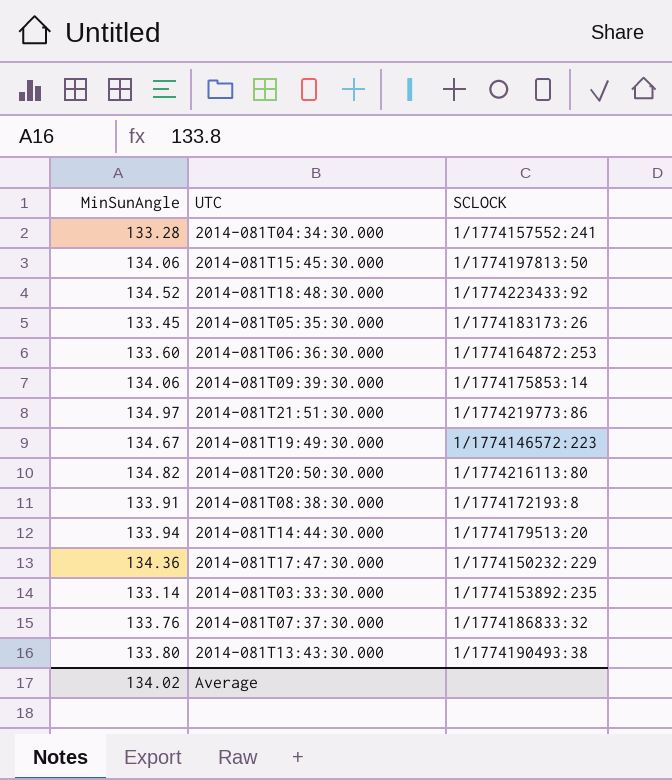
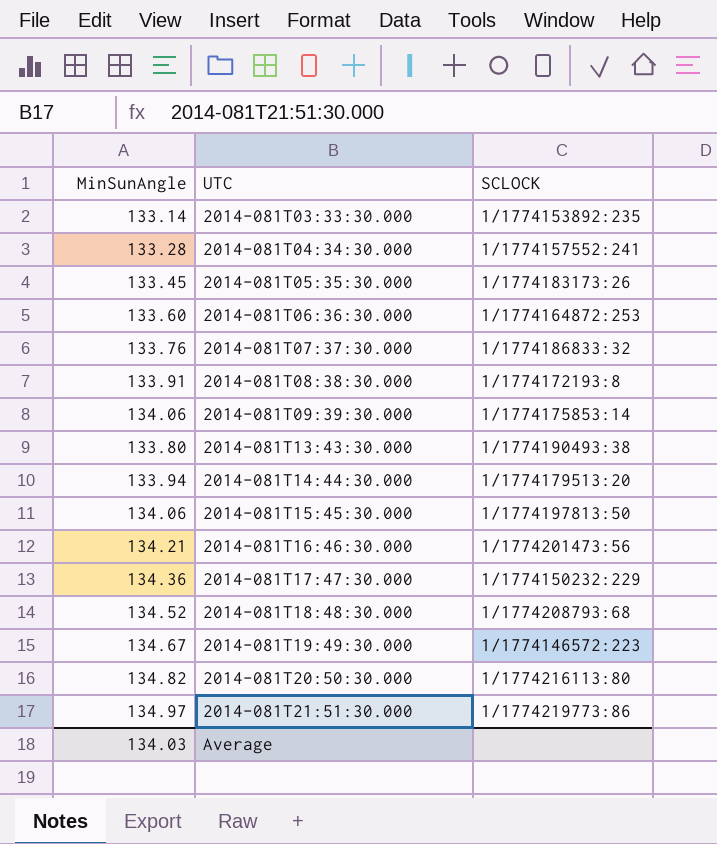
row order: none -> UTC ascending
row 2014-081T16:46:30.000: none -> 134.21 | 1/1774201473:56
2014-081T18:48:30.000 | SCLOCK: 1/1774223433:92 -> 1/1774208793:68
Average | MinSunAngle: 134.02 -> 134.03

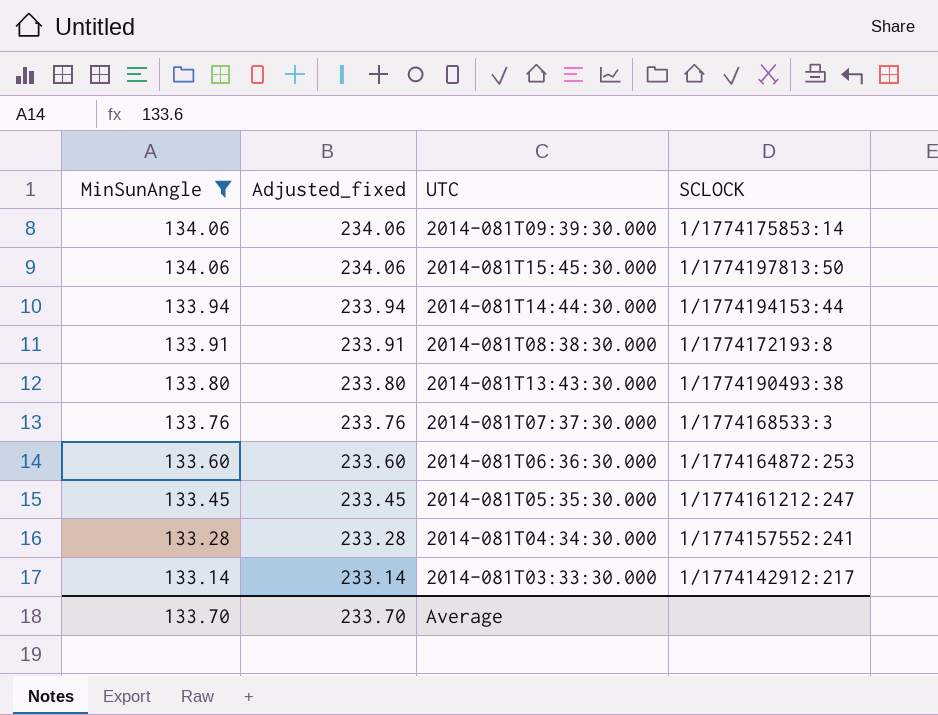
filter: none -> MinSunAngle <= 134.06
row order: UTC ascending -> MinSunAngle descending
column Adjusted_fixed | formula: none -> [MinSunAngle] + 100
2014-081T14:44:30.000 | SCLOCK: 1/1774179513:20 -> 1/1774194153:44
2014-081T07:37:30.000 | SCLOCK: 1/1774186833:32 -> 1/1774168533:3
2014-081T05:35:30.000 | SCLOCK: 1/1774183173:26 -> 1/1774161212:247
2014-081T03:33:30.000 | SCLOCK: 1/1774153892:235 -> 1/1774142912:217
Average | MinSunAngle: 134.03 -> 133.70

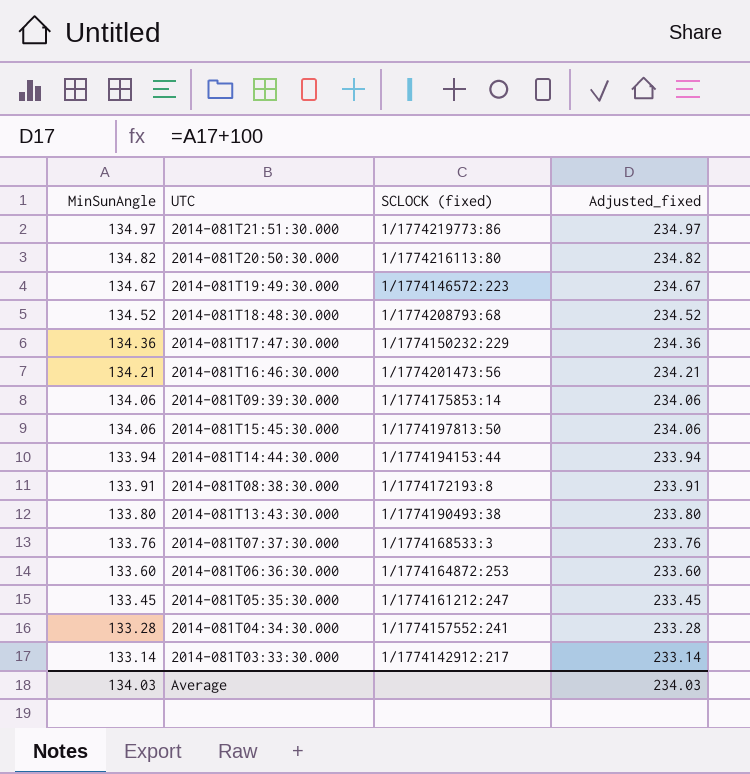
filter: MinSunAngle <= 134.06 -> none
column name: SCLOCK -> SCLOCK (fixed)
column Adjusted_fixed | position: 2 -> 4
Average | MinSunAngle: 133.70 -> 134.03
Average | Adjusted_fixed: 233.70 -> 234.03

